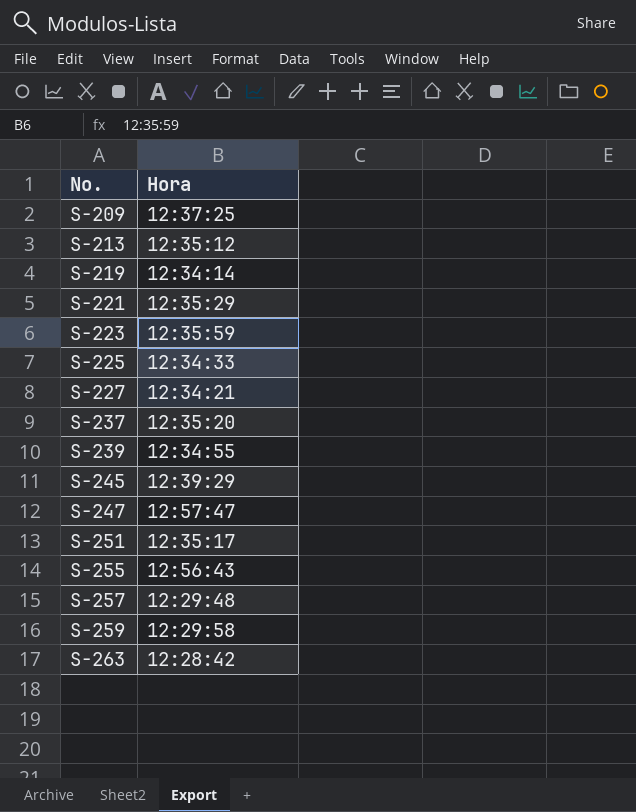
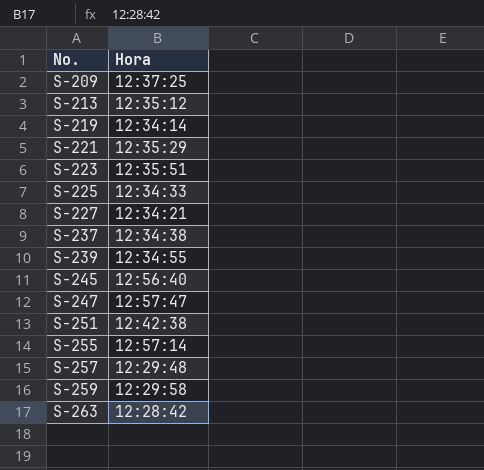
S-223 | Hora: 12:35:59 -> 12:35:51
S-237 | Hora: 12:35:20 -> 12:34:38
S-245 | Hora: 12:39:29 -> 12:56:40
S-251 | Hora: 12:35:17 -> 12:42:38
S-255 | Hora: 12:56:43 -> 12:57:14

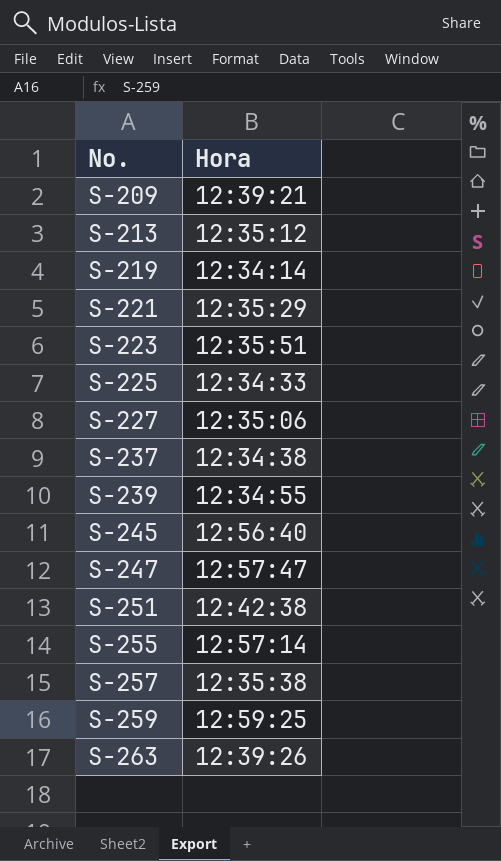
S-209 | Hora: 12:37:25 -> 12:39:21
S-227 | Hora: 12:34:21 -> 12:35:06
S-257 | Hora: 12:29:48 -> 12:35:38
S-259 | Hora: 12:29:58 -> 12:59:25
S-263 | Hora: 12:28:42 -> 12:39:26

